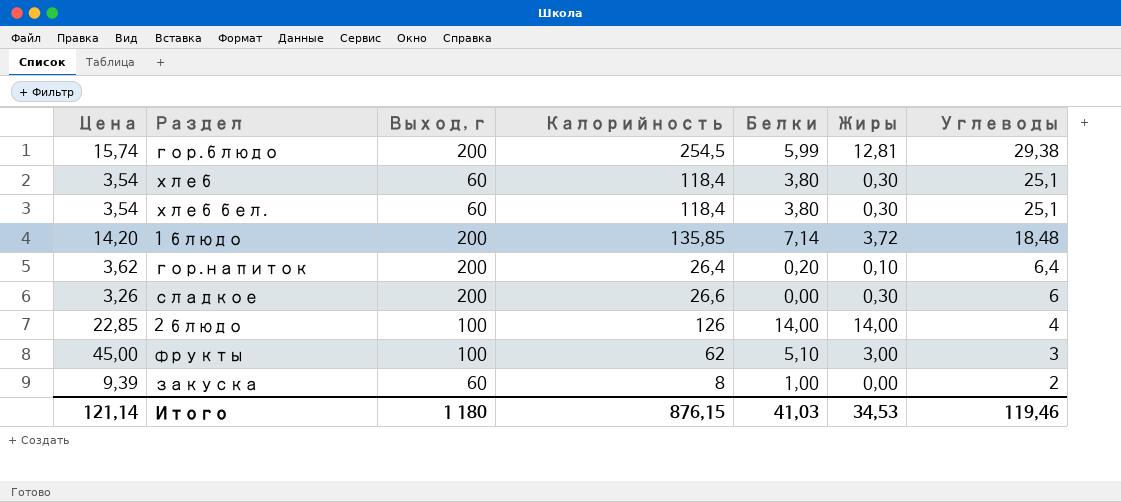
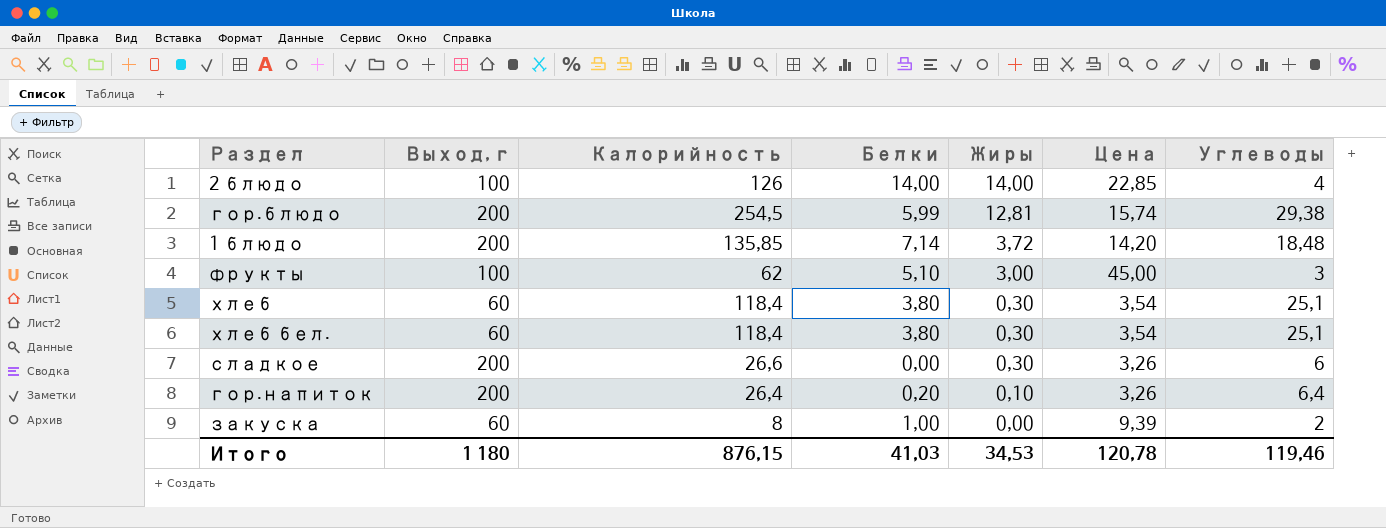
row order: Углеводы descending -> Жиры descending
column Цена | position: 1 -> 6
гор.напиток | Цена: 3,62 -> 3,26
Итого | Цена: 121,14 -> 120,78

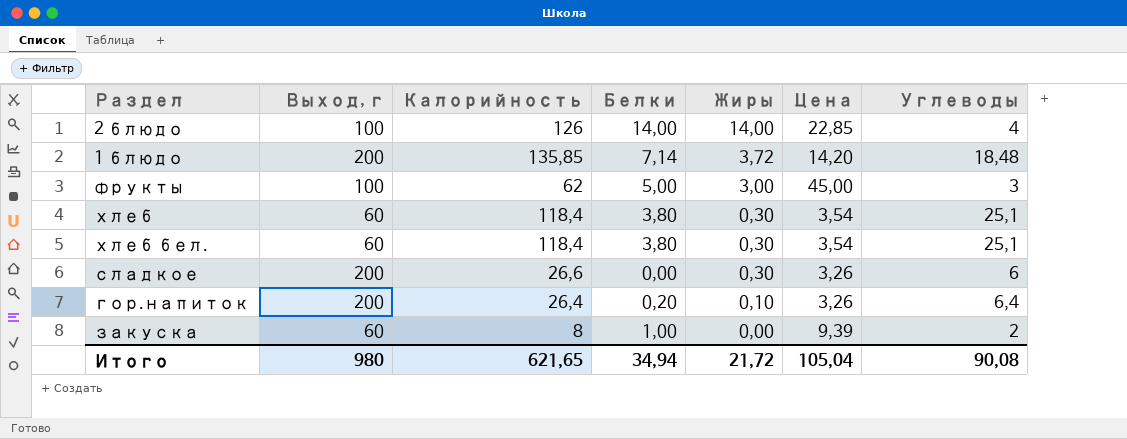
row гор.блюдо: 200 | 254,5 | 5,99 | 12,81 | 15,74 | 29,38 -> none
фрукты | Белки: 5,10 -> 5,00
Итого | Выход, г: 1 180 -> 980
Итого | Калорийность: 876,15 -> 621,65
Итого | Белки: 41,03 -> 34,94
Итого | Жиры: 34,53 -> 21,72
Итого | Цена: 120,78 -> 105,04
Итого | Углеводы: 119,46 -> 90,08

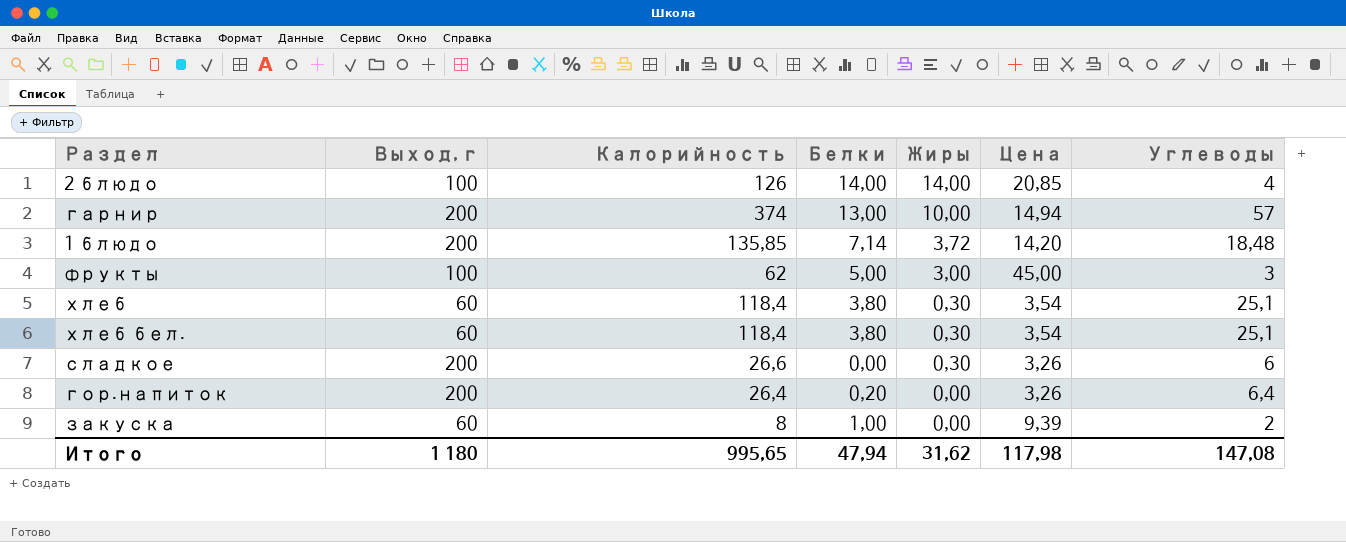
2 блюдо | Цена: 22,85 -> 20,85
row гарнир: none -> 200 | 374 | 13,00 | 10,00 | 14,94 | 57
гор.напиток | Жиры: 0,10 -> 0,00
Итого | Выход, г: 980 -> 1 180
Итого | Калорийность: 621,65 -> 995,65
Итого | Белки: 34,94 -> 47,94
Итого | Жиры: 21,72 -> 31,62
Итого | Цена: 105,04 -> 117,98
Итого | Углеводы: 90,08 -> 147,08

